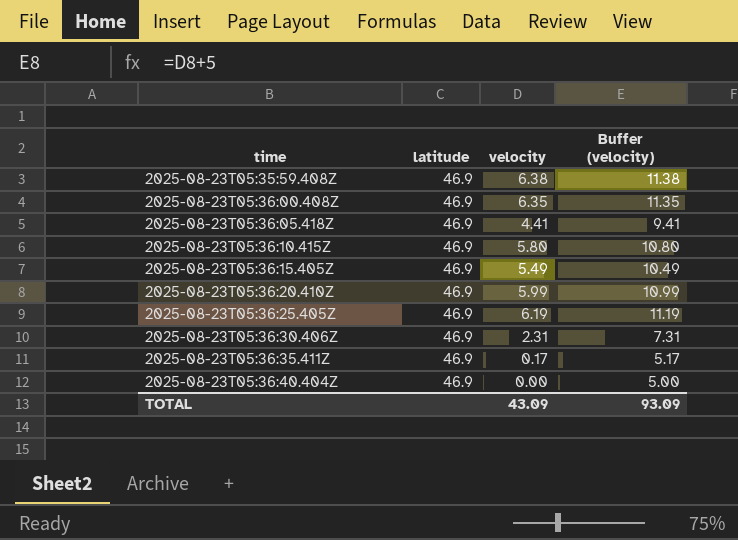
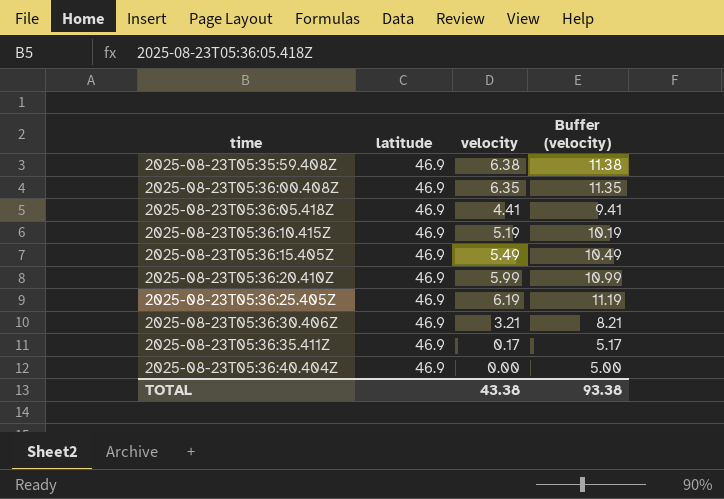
2025-08-23T05:36:10.415Z | velocity: 5.80 -> 5.19
2025-08-23T05:36:10.415Z | Buffer (velocity): 10.80 -> 10.19
2025-08-23T05:36:30.406Z | velocity: 2.31 -> 3.21
2025-08-23T05:36:30.406Z | Buffer (velocity): 7.31 -> 8.21
TOTAL | velocity: 43.09 -> 43.38
TOTAL | Buffer (velocity): 93.09 -> 93.38

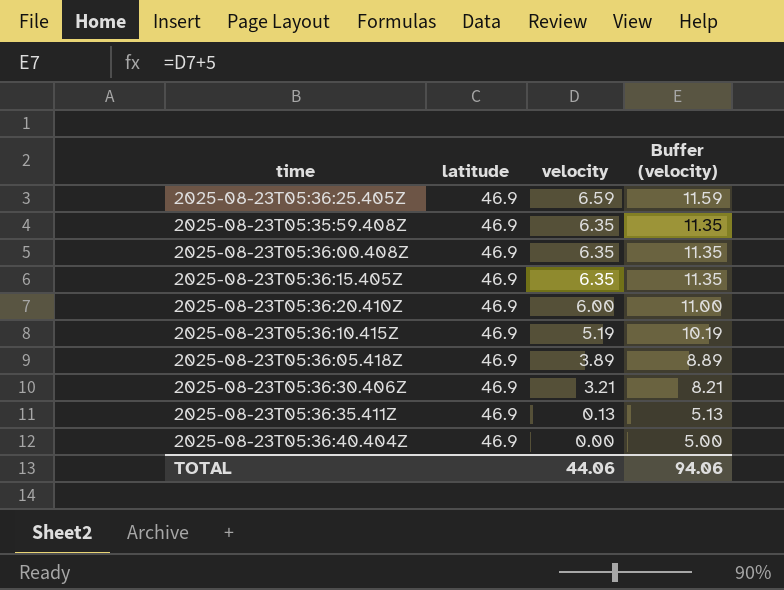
row order: time ascending -> velocity descending
2025-08-23T05:36:25.405Z | velocity: 6.19 -> 6.59
2025-08-23T05:36:25.405Z | Buffer (velocity): 11.19 -> 11.59
2025-08-23T05:35:59.408Z | velocity: 6.38 -> 6.35
2025-08-23T05:35:59.408Z | Buffer (velocity): 11.38 -> 11.35
2025-08-23T05:36:15.405Z | velocity: 5.49 -> 6.35
2025-08-23T05:36:15.405Z | Buffer (velocity): 10.49 -> 11.35
2025-08-23T05:36:20.410Z | velocity: 5.99 -> 6.00
2025-08-23T05:36:20.410Z | Buffer (velocity): 10.99 -> 11.00
2025-08-23T05:36:05.418Z | velocity: 4.41 -> 3.89
2025-08-23T05:36:05.418Z | Buffer (velocity): 9.41 -> 8.89
2025-08-23T05:36:35.411Z | velocity: 0.17 -> 0.13
2025-08-23T05:36:35.411Z | Buffer (velocity): 5.17 -> 5.13
TOTAL | velocity: 43.38 -> 44.06
TOTAL | Buffer (velocity): 93.38 -> 94.06

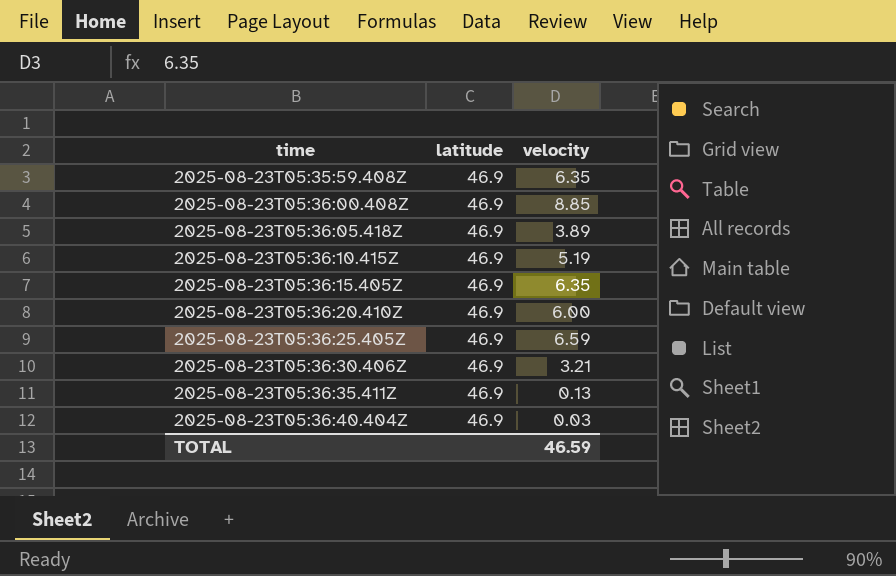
row order: velocity descending -> time ascending
column Buffer (velocity) | formula: [velocity] + 5 -> none
2025-08-23T05:36:00.408Z | velocity: 6.35 -> 8.85
2025-08-23T05:36:40.404Z | velocity: 0.00 -> 0.03
TOTAL | velocity: 44.06 -> 46.59

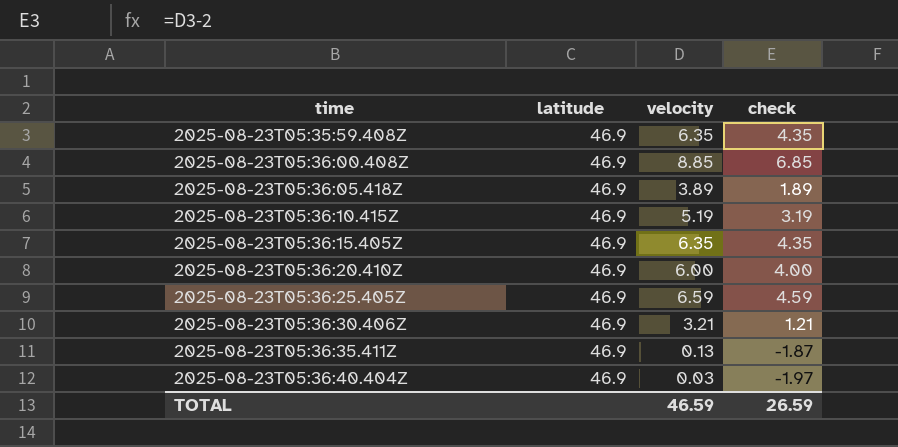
column check | formula: none -> [velocity] - 2

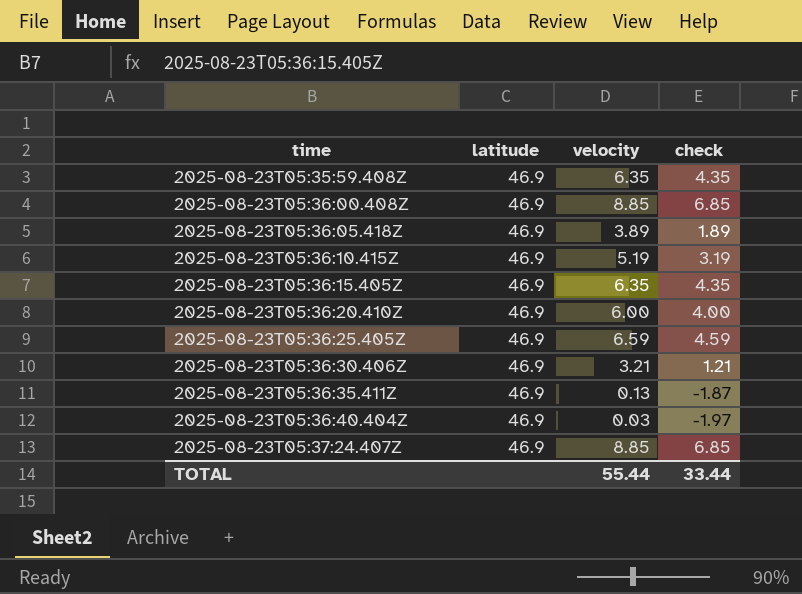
row 2025-08-23T05:37:24.407Z: none -> 46.9 | 8.85 | 6.85
TOTAL | velocity: 46.59 -> 55.44
TOTAL | check: 26.59 -> 33.44

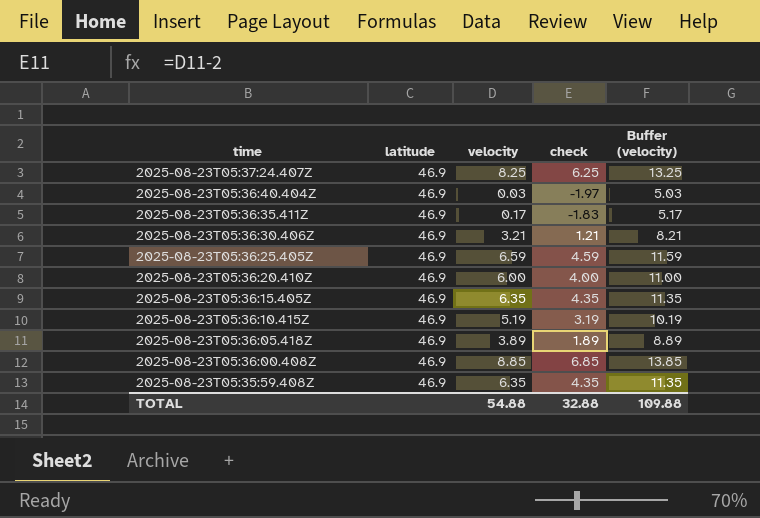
row order: time ascending -> time descending
column Buffer (velocity) | formula: none -> [velocity] + 5
2025-08-23T05:37:24.407Z | velocity: 8.85 -> 8.25
2025-08-23T05:37:24.407Z | check: 6.85 -> 6.25
2025-08-23T05:36:35.411Z | velocity: 0.13 -> 0.17
2025-08-23T05:36:35.411Z | check: -1.87 -> -1.83
TOTAL | velocity: 55.44 -> 54.88
TOTAL | check: 33.44 -> 32.88

